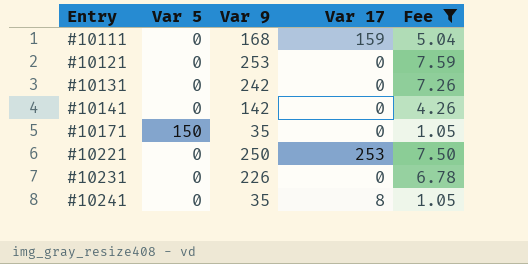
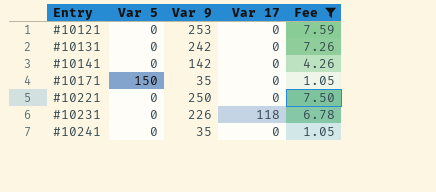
row #10111: 0 | 168 | 159 | 5.04 -> none
#10221 | Var 17: 253 -> 0
#10231 | Var 17: 0 -> 118
#10241 | Var 17: 8 -> 0

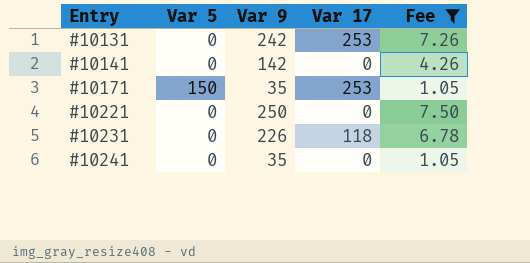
row #10121: 0 | 253 | 0 | 7.59 -> none
#10131 | Var 17: 0 -> 253
#10171 | Var 17: 0 -> 253

